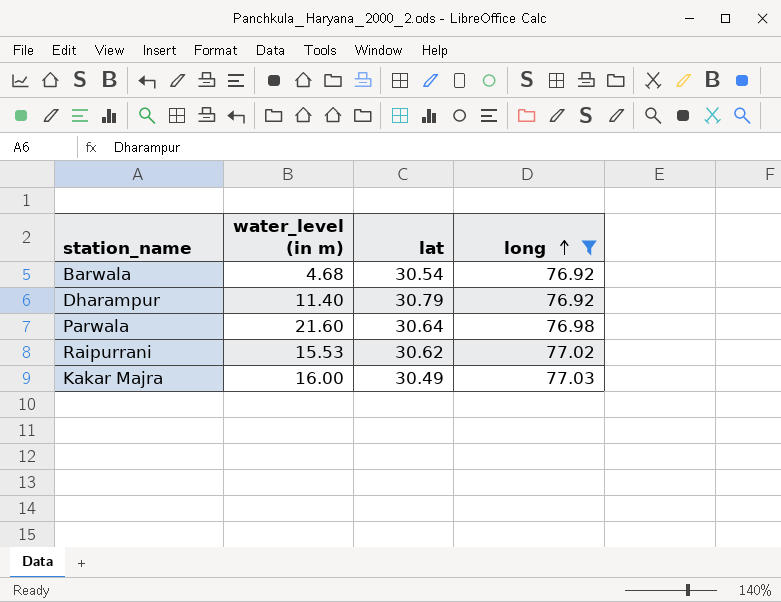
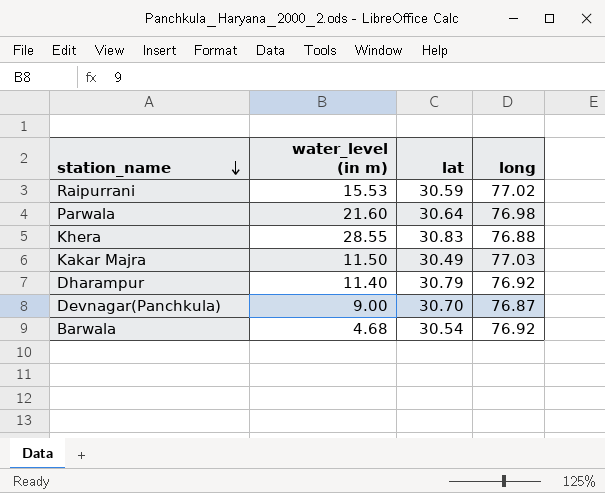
filter: long >= 76.92 -> none
row order: long ascending -> station_name descending
Raipurrani | lat: 30.62 -> 30.59
Kakar Majra | water_level (in m): 16.00 -> 11.50

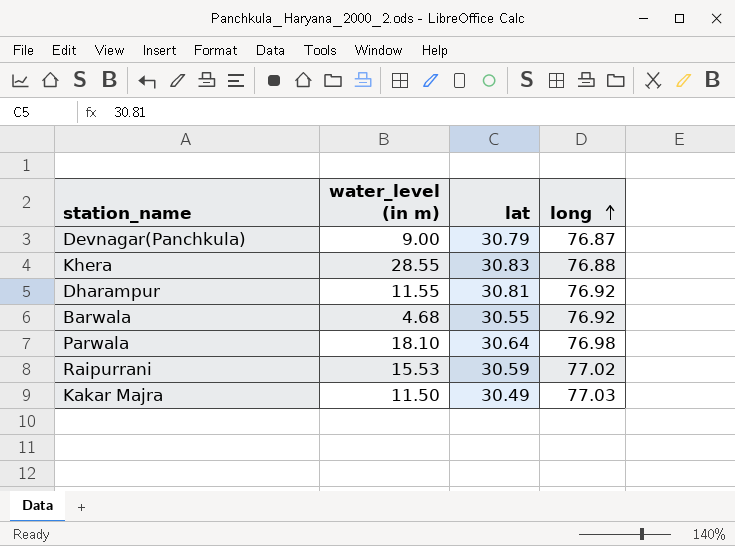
row order: station_name descending -> long ascending
Devnagar(Panchkula) | lat: 30.70 -> 30.79
Dharampur | water_level (in m): 11.40 -> 11.55
Dharampur | lat: 30.79 -> 30.81
Barwala | lat: 30.54 -> 30.55
Parwala | water_level (in m): 21.60 -> 18.10

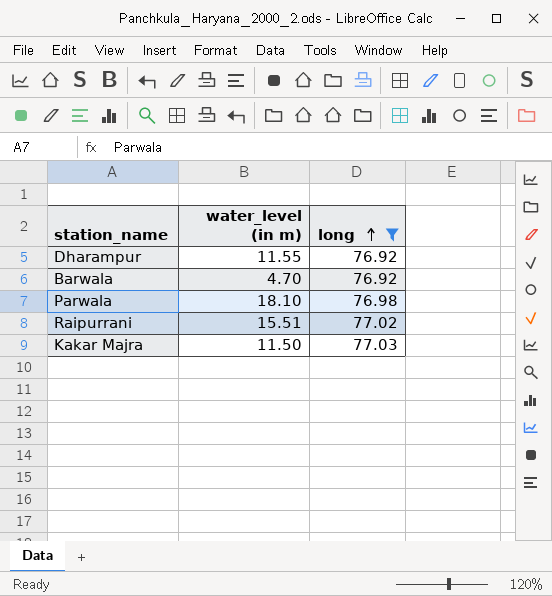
filter: none -> long >= 76.92
column lat | position: 3 -> none
Barwala | water_level (in m): 4.68 -> 4.70
Raipurrani | water_level (in m): 15.53 -> 15.51

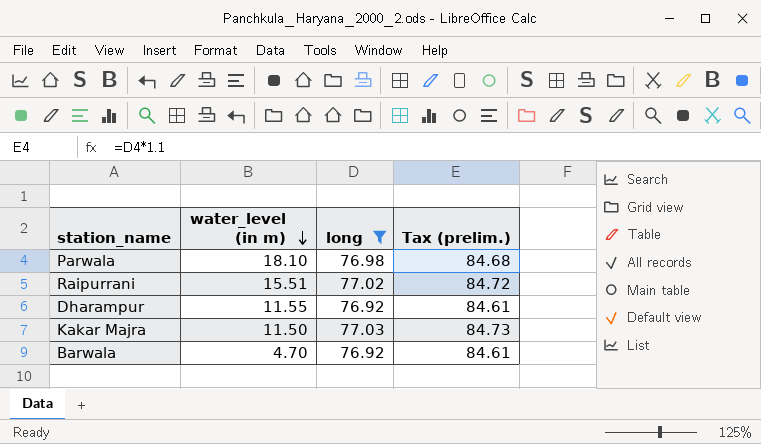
row order: long ascending -> water_level (in m) descending
column Tax (prelim.) | formula: none -> [long] * 1.1

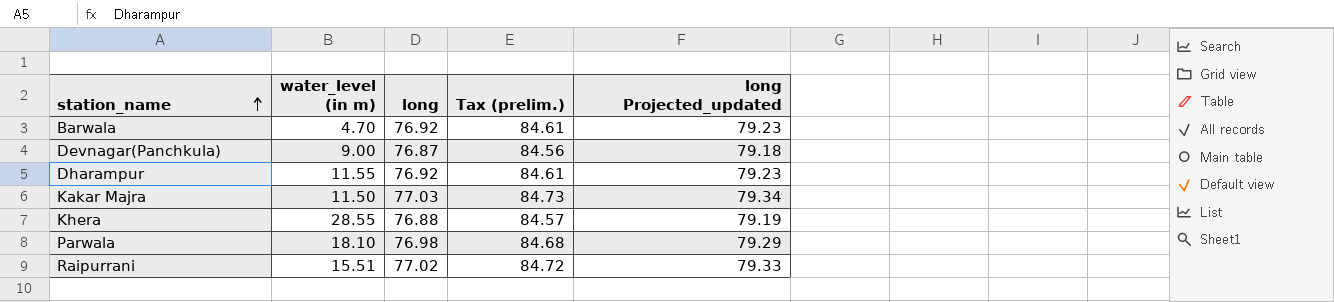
filter: long >= 76.92 -> none
row order: water_level (in m) descending -> station_name ascending
column long Projected_updated | formula: none -> [long] * 1.03

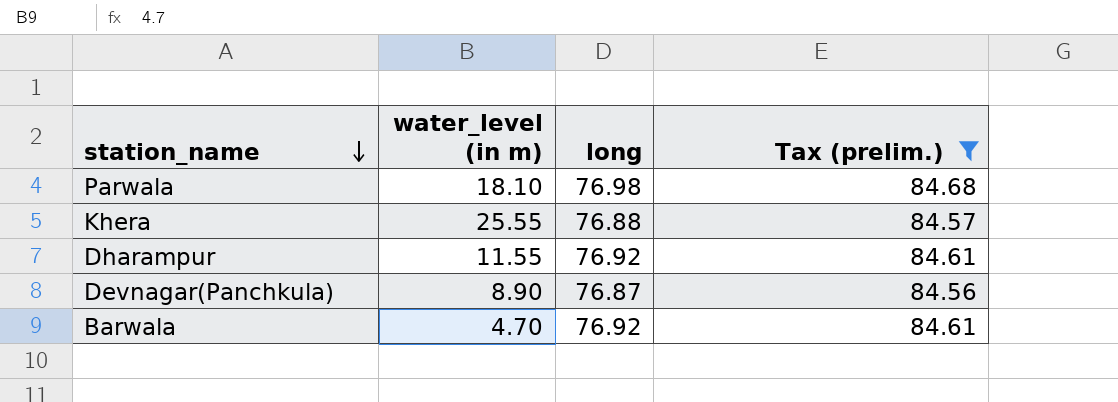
filter: none -> Tax (prelim.) <= 84.68
row order: station_name ascending -> station_name descending
column long Projected_updated | formula: [long] * 1.03 -> none
Khera | water_level (in m): 28.55 -> 25.55
Devnagar(Panchkula) | water_level (in m): 9.00 -> 8.90

